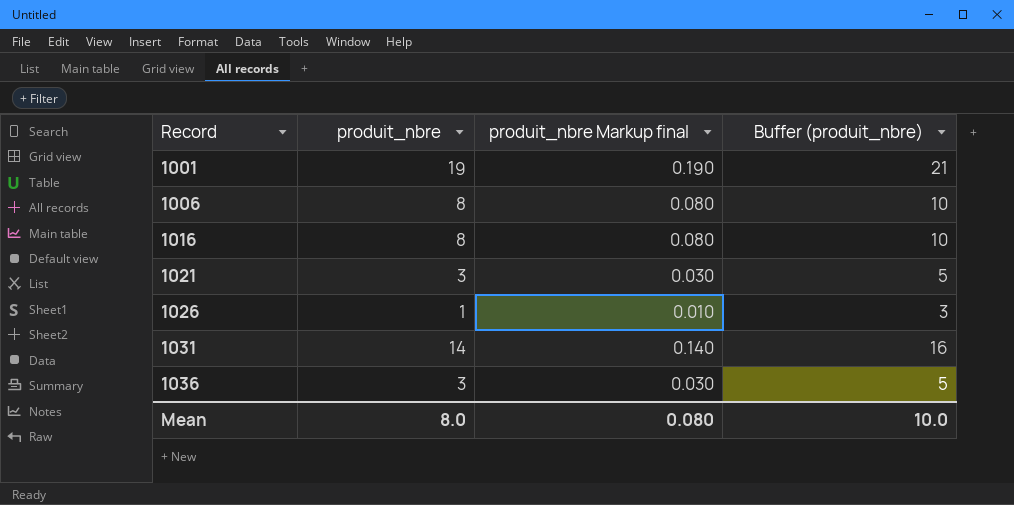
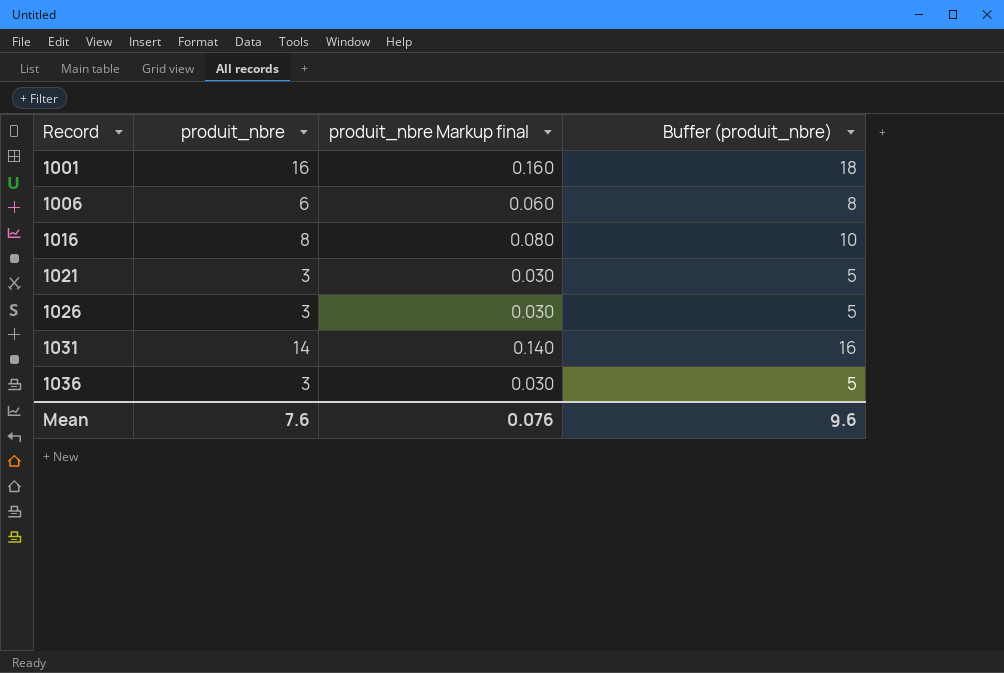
1001 | produit_nbre: 19 -> 16
1001 | produit_nbre Markup final: 0.190 -> 0.160
1001 | Buffer (produit_nbre): 21 -> 18
1006 | produit_nbre: 8 -> 6
1006 | produit_nbre Markup final: 0.080 -> 0.060
1006 | Buffer (produit_nbre): 10 -> 8
1026 | produit_nbre: 1 -> 3
1026 | produit_nbre Markup final: 0.010 -> 0.030
1026 | Buffer (produit_nbre): 3 -> 5
Mean | produit_nbre: 8.0 -> 7.6
Mean | produit_nbre Markup final: 0.080 -> 0.076
Mean | Buffer (produit_nbre): 10.0 -> 9.6

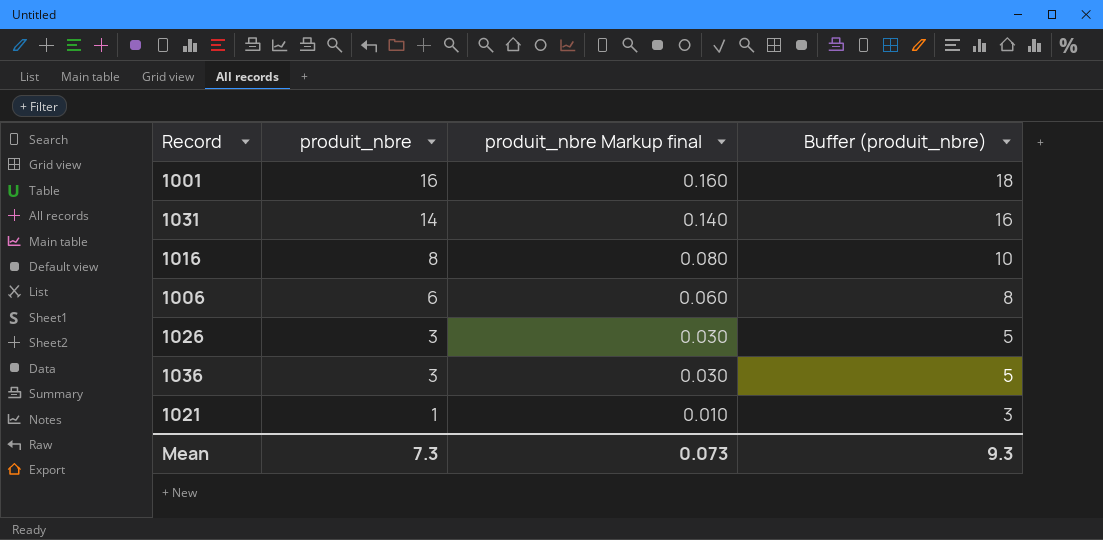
row order: Record ascending -> produit_nbre descending
1021 | produit_nbre: 3 -> 1
1021 | produit_nbre Markup final: 0.030 -> 0.010
1021 | Buffer (produit_nbre): 5 -> 3
Mean | produit_nbre: 7.6 -> 7.3
Mean | produit_nbre Markup final: 0.076 -> 0.073
Mean | Buffer (produit_nbre): 9.6 -> 9.3

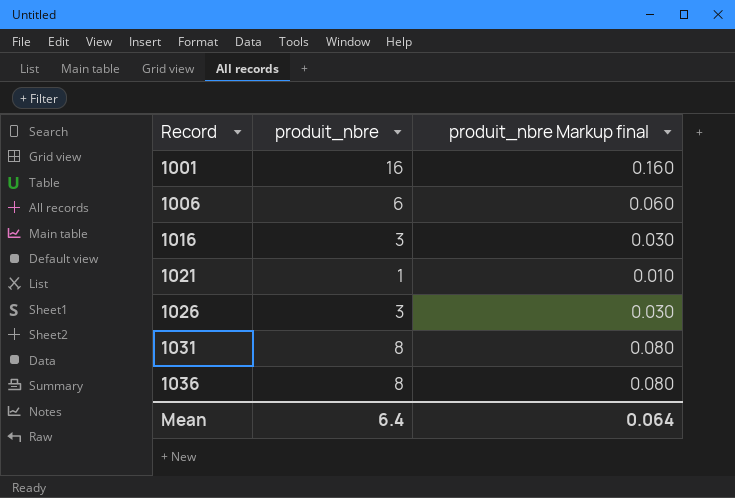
row order: produit_nbre descending -> Record ascending
column Buffer (produit_nbre) | formula: [produit_nbre] + 2 -> none
1016 | produit_nbre: 8 -> 3
1016 | produit_nbre Markup final: 0.080 -> 0.030
1031 | produit_nbre: 14 -> 8
1031 | produit_nbre Markup final: 0.140 -> 0.080
1036 | produit_nbre: 3 -> 8
1036 | produit_nbre Markup final: 0.030 -> 0.080
Mean | produit_nbre: 7.3 -> 6.4
Mean | produit_nbre Markup final: 0.073 -> 0.064

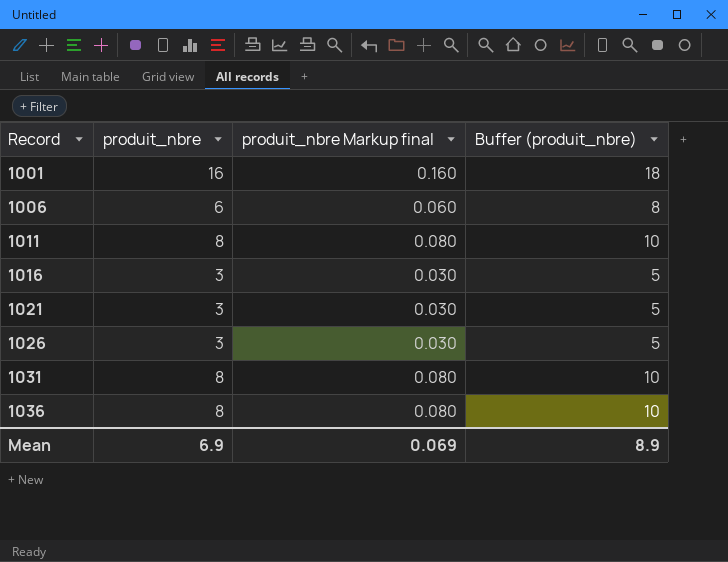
column Buffer (produit_nbre) | formula: none -> [produit_nbre] + 2
row 1011: none -> 8 | 0.080 | 10
1021 | produit_nbre: 1 -> 3
1021 | produit_nbre Markup final: 0.010 -> 0.030
Mean | produit_nbre: 6.4 -> 6.9
Mean | produit_nbre Markup final: 0.064 -> 0.069

